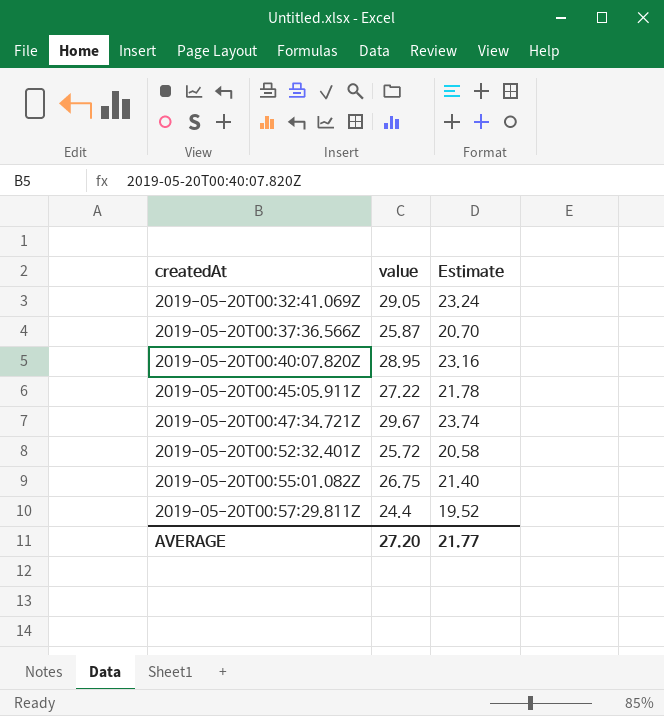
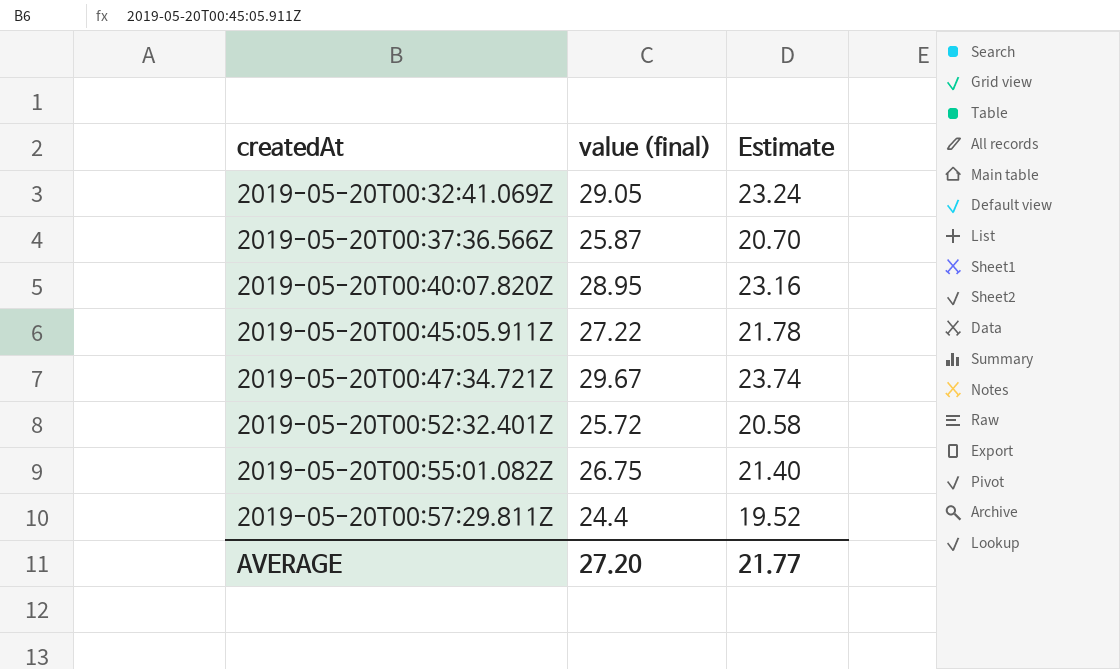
column name: value -> value (final)

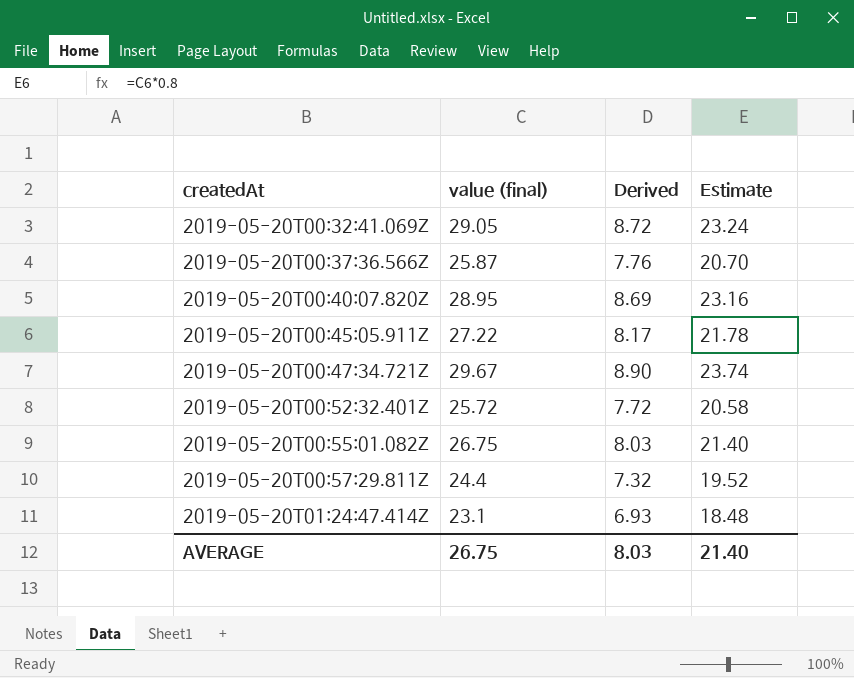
column Derived | formula: none -> [value (final)] * 0.3
row 2019-05-20T01:24:47.414Z: none -> 23.1 | 6.93 | 18.48
AVERAGE | value (final): 27.20 -> 26.75
AVERAGE | Estimate: 21.77 -> 21.40

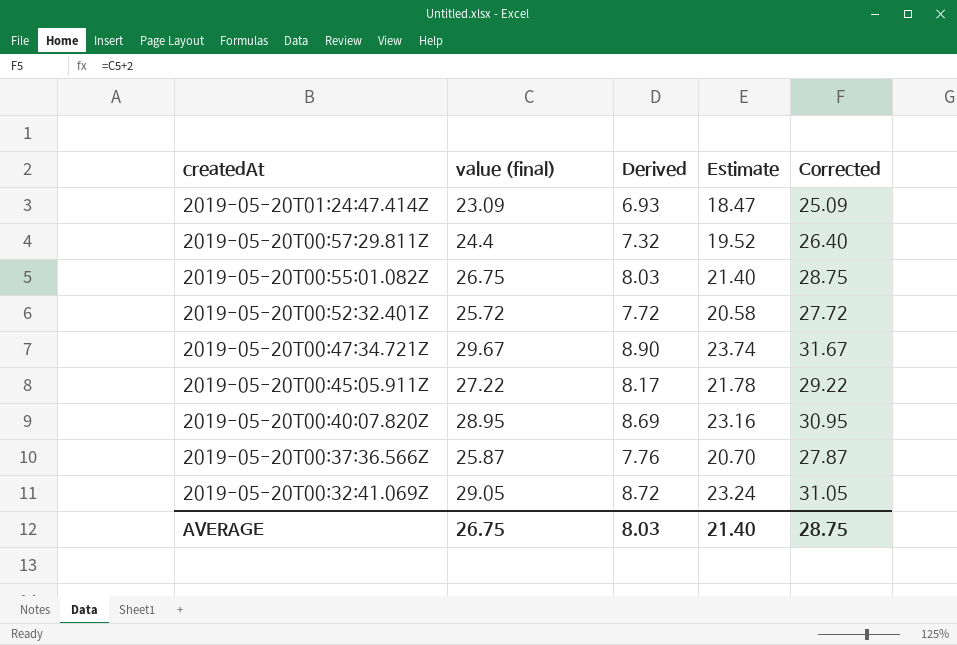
row order: createdAt ascending -> createdAt descending
column Corrected | formula: none -> [value (final)] + 2
2019-05-20T01:24:47.414Z | value (final): 23.1 -> 23.09
2019-05-20T01:24:47.414Z | Estimate: 18.48 -> 18.47

